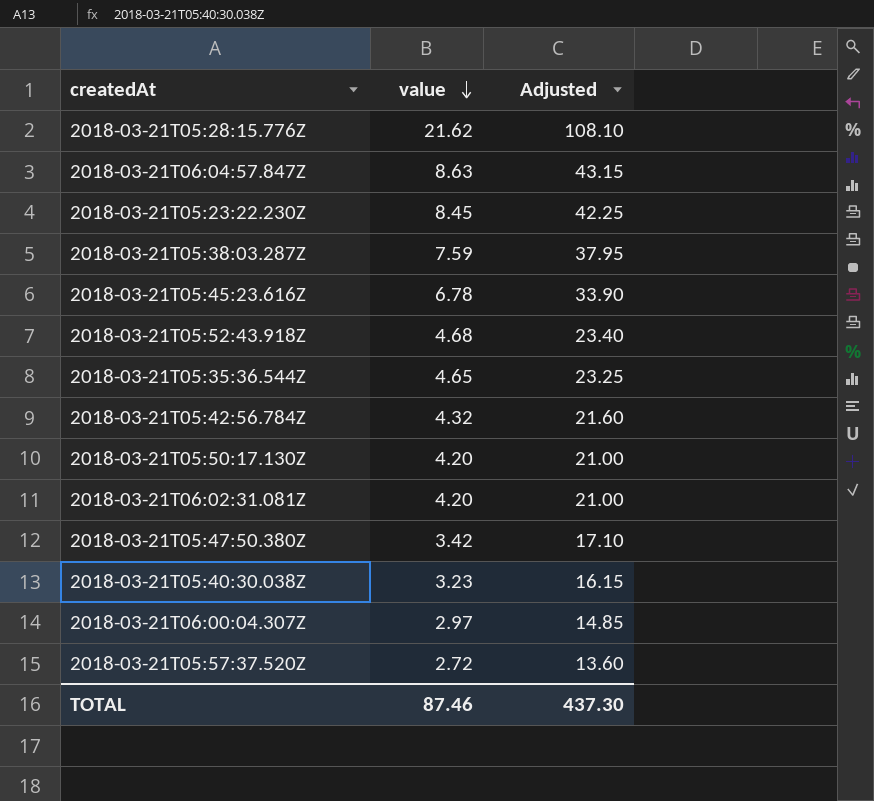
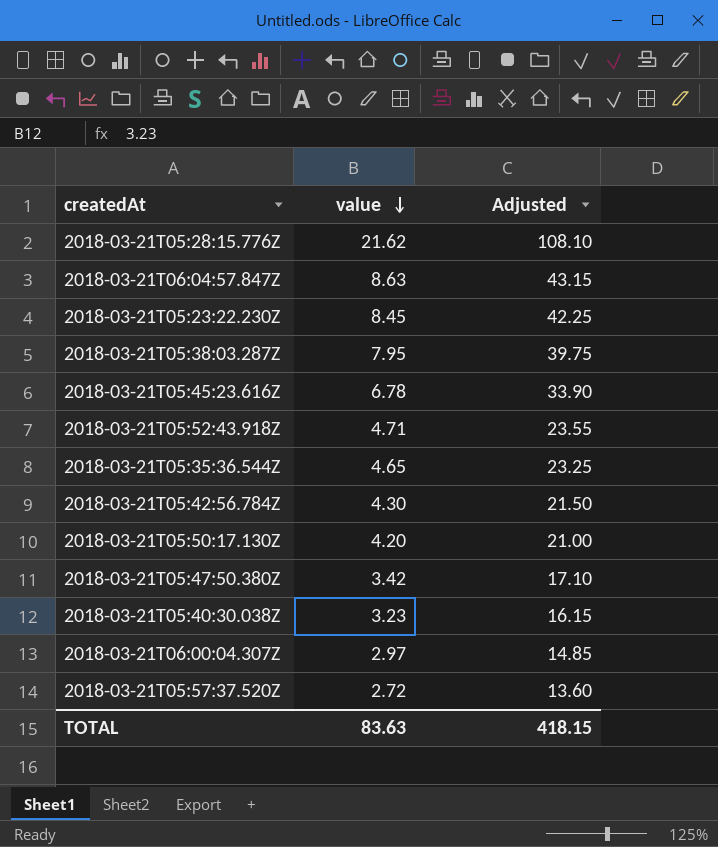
row 2018-03-21T06:02:31.081Z: 4.20 | 21.00 -> none
2018-03-21T05:38:03.287Z | value: 7.59 -> 7.95
2018-03-21T05:38:03.287Z | Adjusted: 37.95 -> 39.75
2018-03-21T05:52:43.918Z | value: 4.68 -> 4.71
2018-03-21T05:52:43.918Z | Adjusted: 23.40 -> 23.55
2018-03-21T05:42:56.784Z | value: 4.32 -> 4.30
2018-03-21T05:42:56.784Z | Adjusted: 21.60 -> 21.50
TOTAL | value: 87.46 -> 83.63
TOTAL | Adjusted: 437.30 -> 418.15

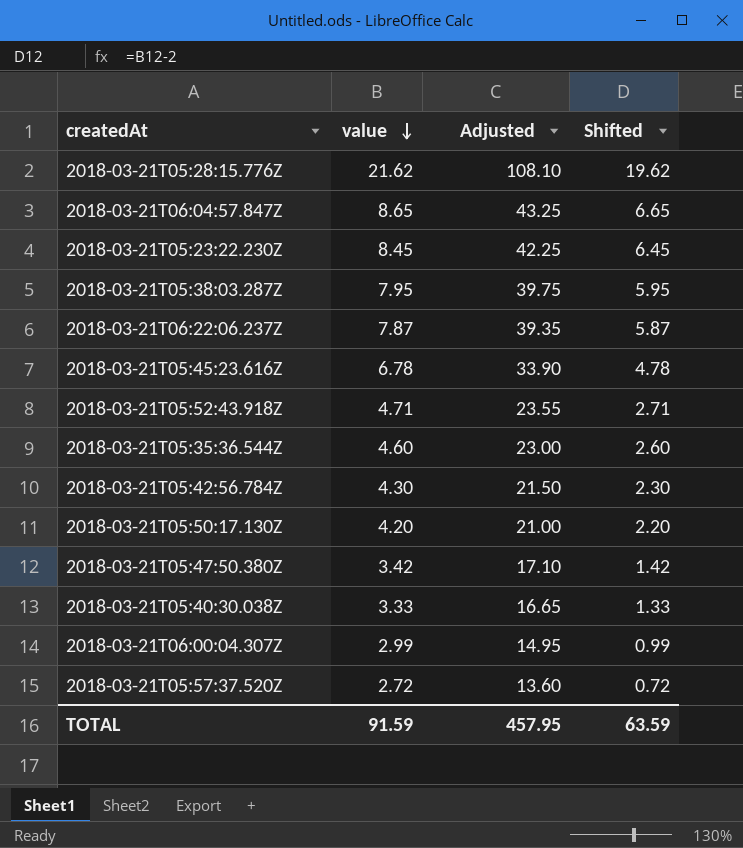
column Shifted | formula: none -> [value] - 2
2018-03-21T06:04:57.847Z | value: 8.63 -> 8.65
2018-03-21T06:04:57.847Z | Adjusted: 43.15 -> 43.25
row 2018-03-21T06:22:06.237Z: none -> 7.87 | 39.35 | 5.87
2018-03-21T05:35:36.544Z | value: 4.65 -> 4.60
2018-03-21T05:35:36.544Z | Adjusted: 23.25 -> 23.00
2018-03-21T05:40:30.038Z | value: 3.23 -> 3.33
2018-03-21T05:40:30.038Z | Adjusted: 16.15 -> 16.65
2018-03-21T06:00:04.307Z | value: 2.97 -> 2.99
2018-03-21T06:00:04.307Z | Adjusted: 14.85 -> 14.95
TOTAL | value: 83.63 -> 91.59
TOTAL | Adjusted: 418.15 -> 457.95

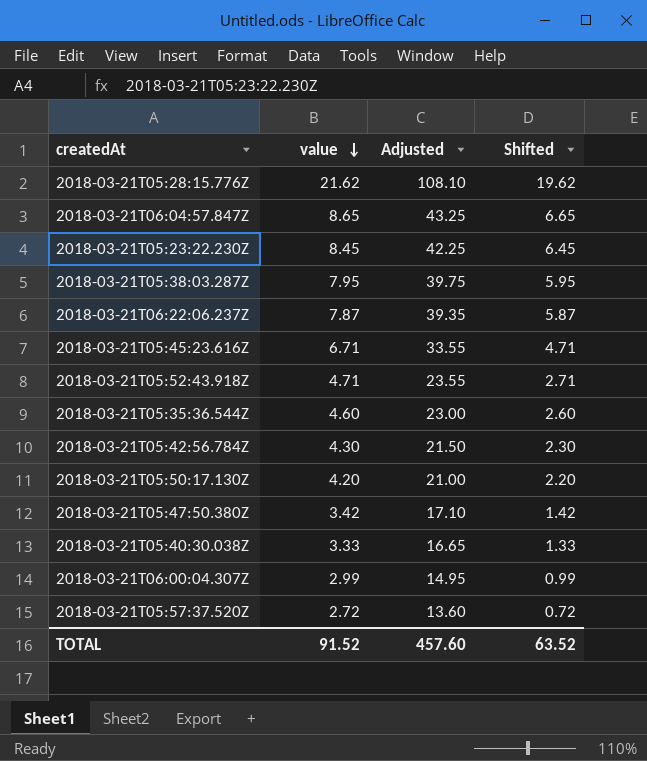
2018-03-21T05:45:23.616Z | value: 6.78 -> 6.71
2018-03-21T05:45:23.616Z | Adjusted: 33.90 -> 33.55
2018-03-21T05:45:23.616Z | Shifted: 4.78 -> 4.71
TOTAL | value: 91.59 -> 91.52
TOTAL | Adjusted: 457.95 -> 457.60
TOTAL | Shifted: 63.59 -> 63.52

